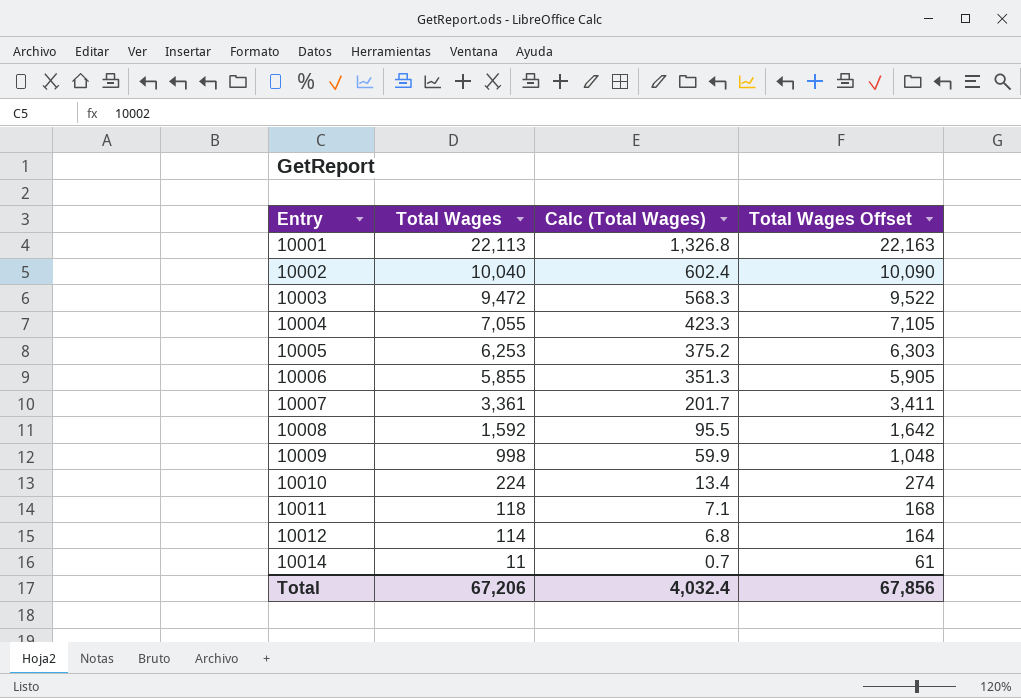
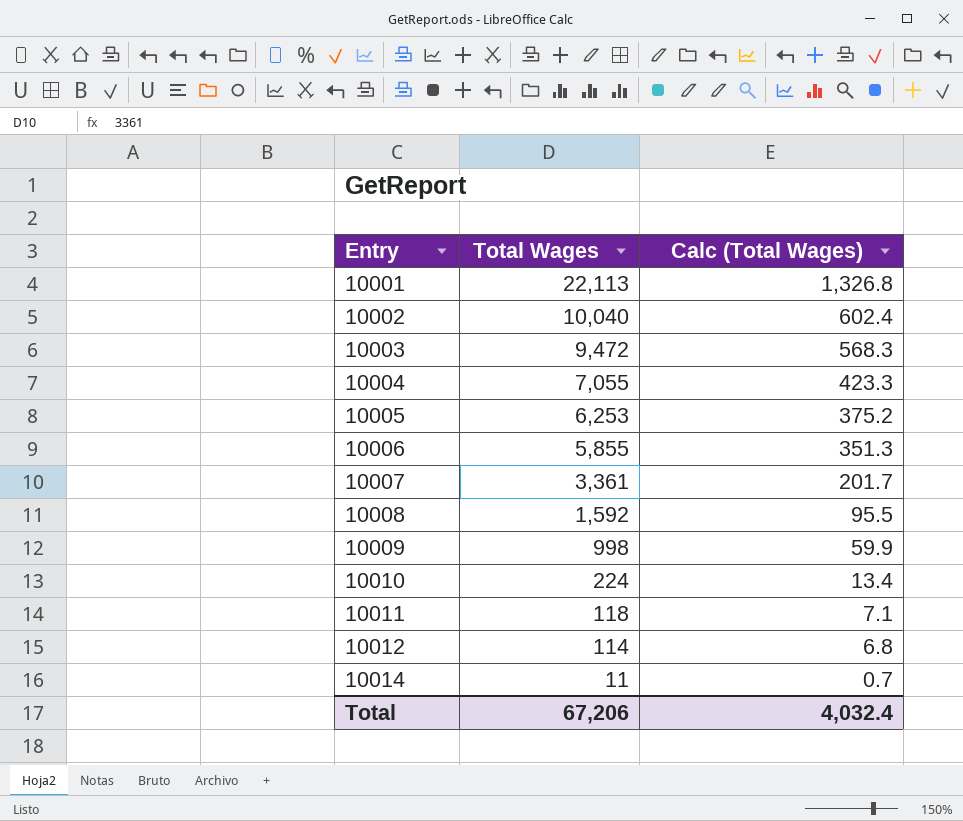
column Total Wages Offset | formula: [Total Wages] + 50 -> none

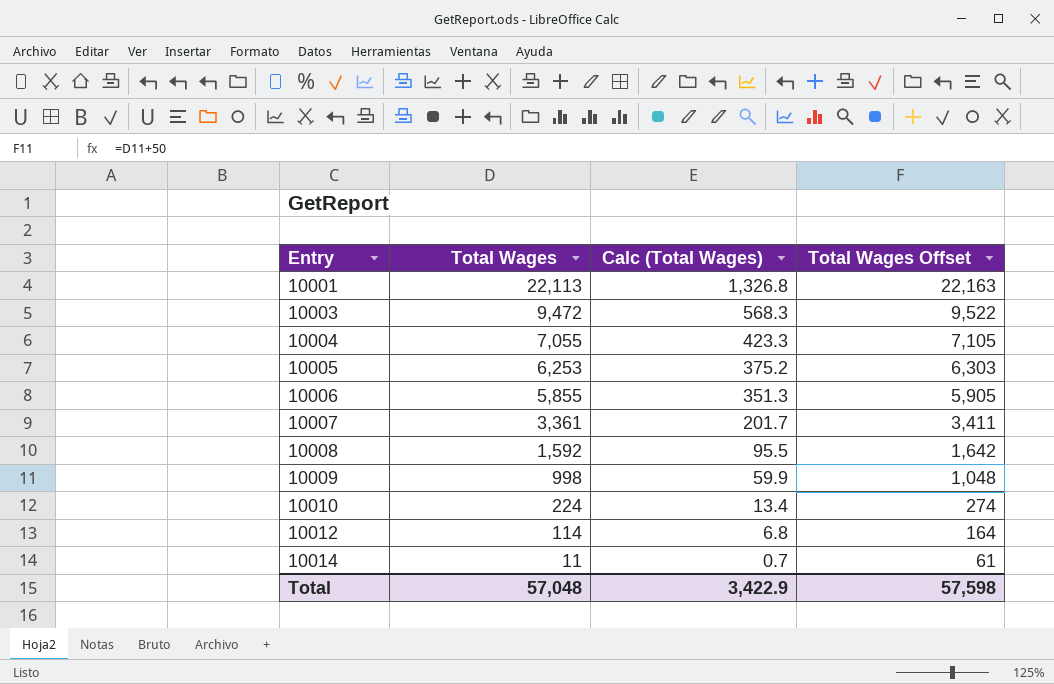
column Total Wages Offset | formula: none -> [Total Wages] + 50
row 10002: 10,040 | 602.4 -> none
row 10011: 118 | 7.1 -> none
Total | Total Wages: 67,206 -> 57,048
Total | Calc (Total Wages): 4,032.4 -> 3,422.9

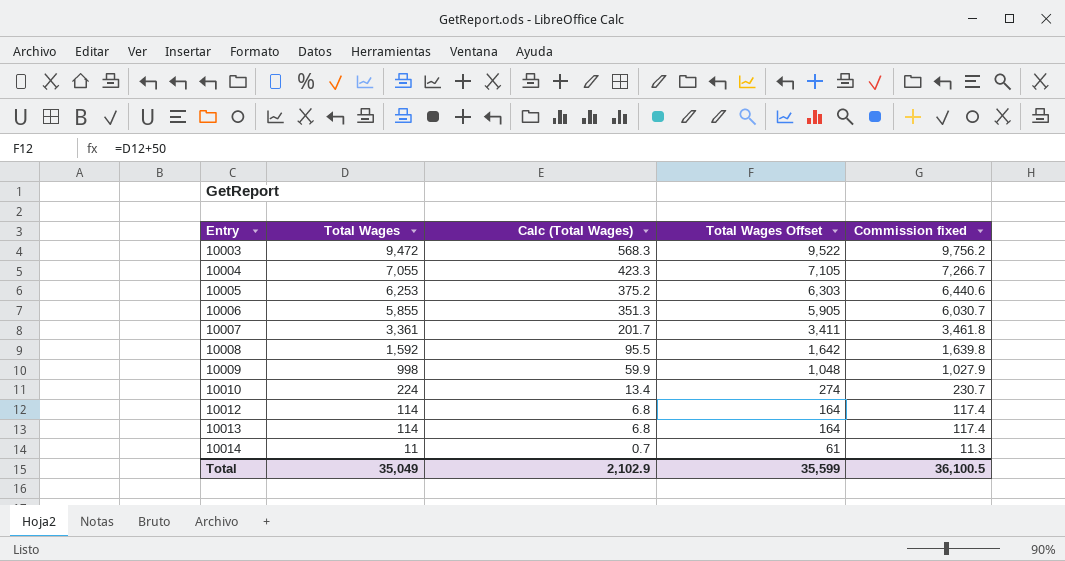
column Commission fixed | formula: none -> [Total Wages] * 1.03
row 10001: 22,113 | 1,326.8 | 22,163 -> none
row 10013: none -> 114 | 6.8 | 164 | 117.4
Total | Total Wages: 57,048 -> 35,049
Total | Calc (Total Wages): 3,422.9 -> 2,102.9
Total | Total Wages Offset: 57,598 -> 35,599

